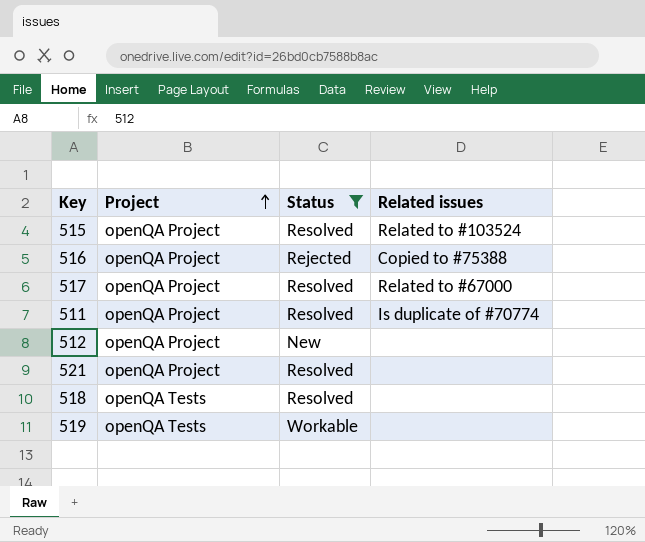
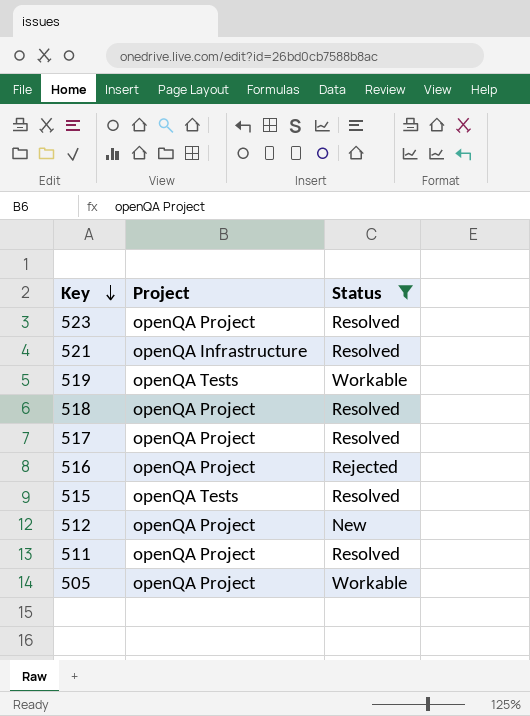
row order: Project ascending -> Key descending
column Related issues | position: 4 -> none
row 523: none -> openQA Project | Resolved
521 | Project: openQA Project -> openQA Infrastructure
518 | Project: openQA Tests -> openQA Project
515 | Project: openQA Project -> openQA Tests
row 505: none -> openQA Project | Workable

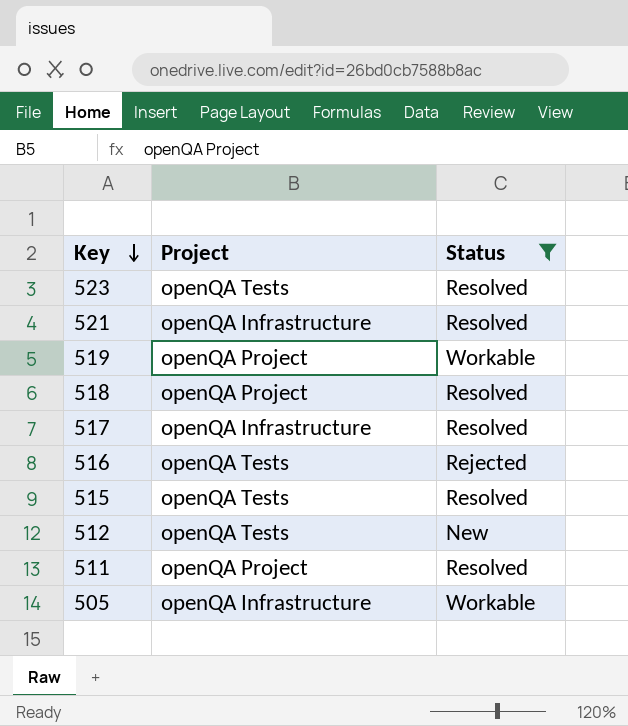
523 | Project: openQA Project -> openQA Tests
519 | Project: openQA Tests -> openQA Project
517 | Project: openQA Project -> openQA Infrastructure
516 | Project: openQA Project -> openQA Tests
512 | Project: openQA Project -> openQA Tests
505 | Project: openQA Project -> openQA Infrastructure

